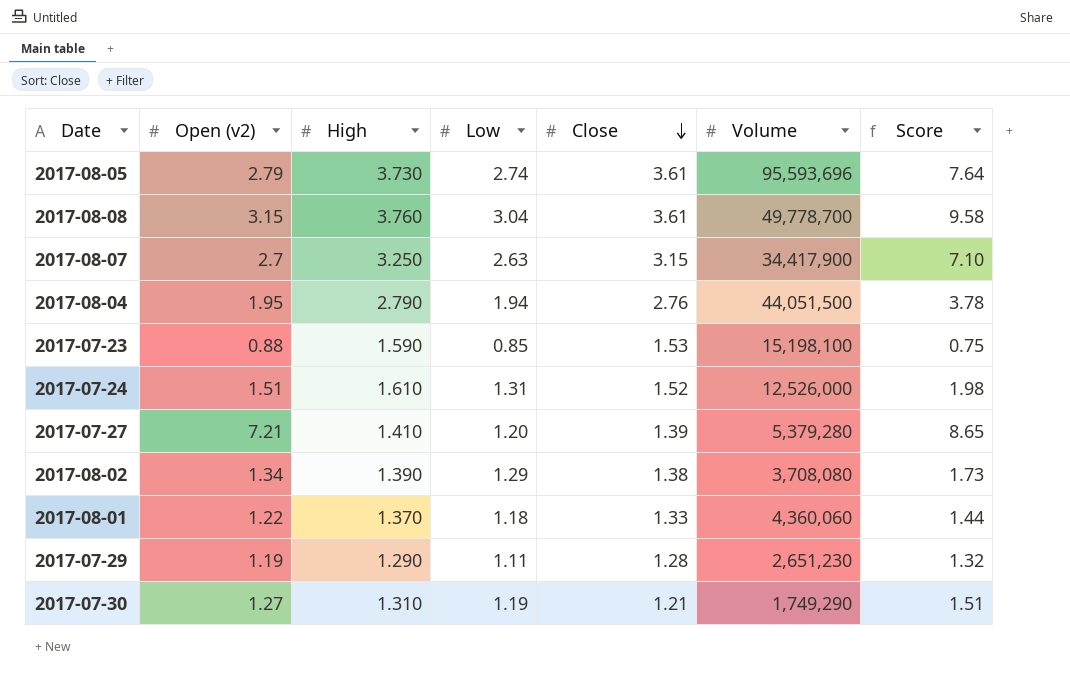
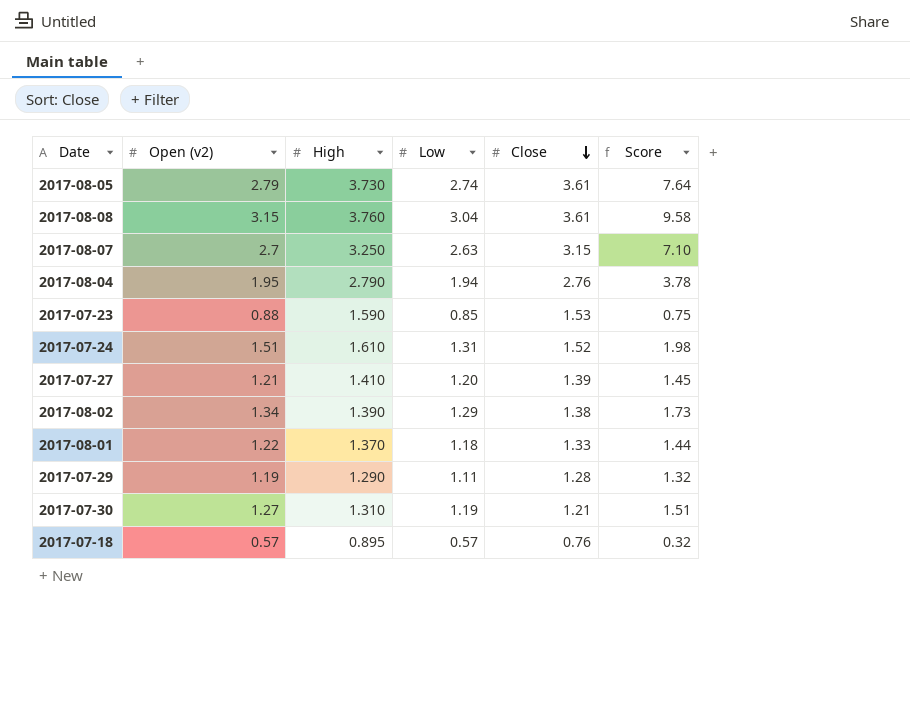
column Volume | position: 6 -> none
2017-07-27 | Open (v2): 7.21 -> 1.21
2017-07-27 | Score: 8.65 -> 1.45
row 2017-07-18: none -> 0.57 | 0.895 | 0.57 | 0.76 | 0.32

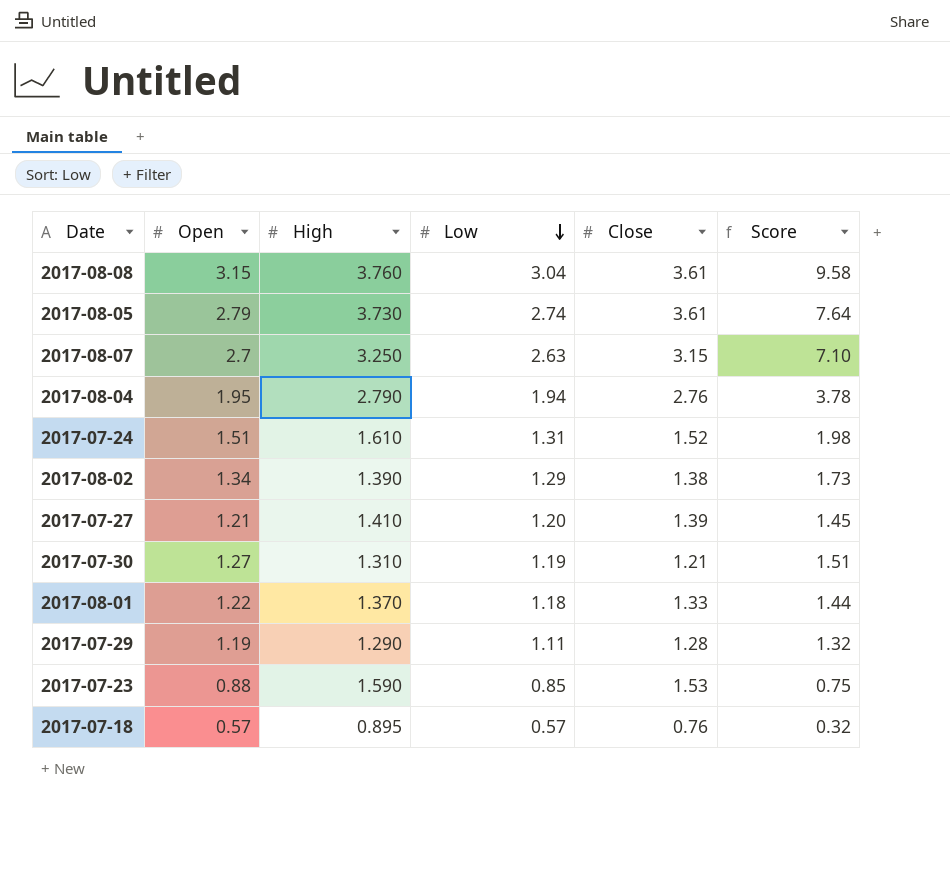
row order: Close descending -> Low descending
column name: Open (v2) -> Open

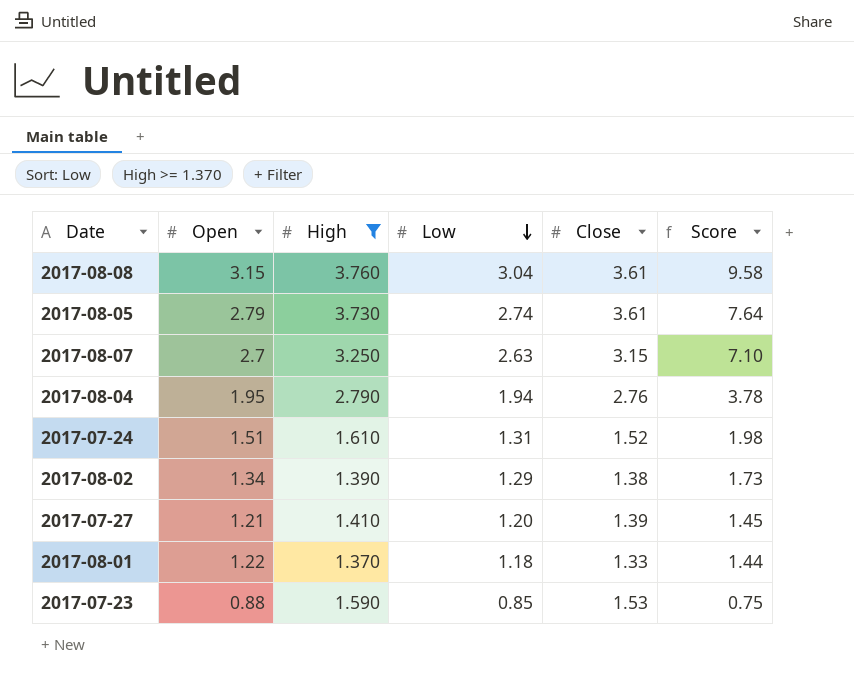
filter: none -> High >= 1.370

